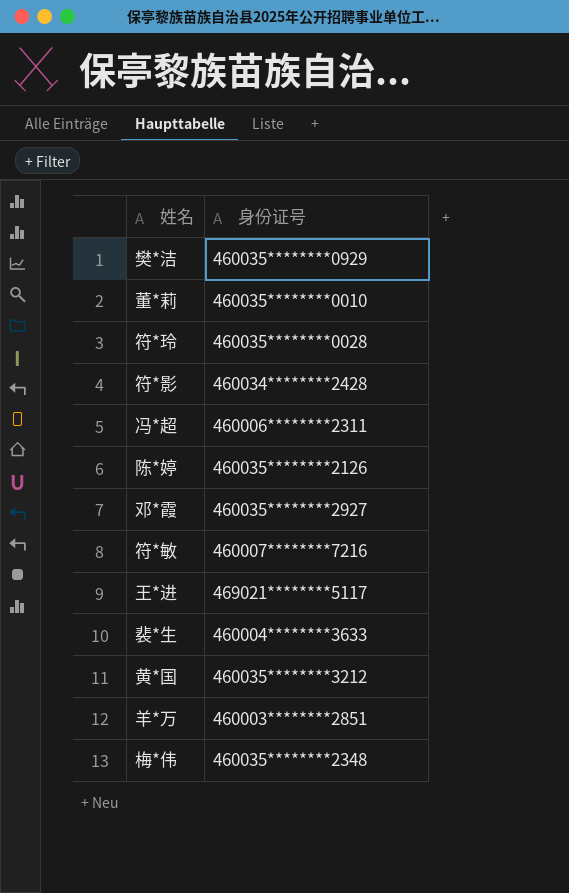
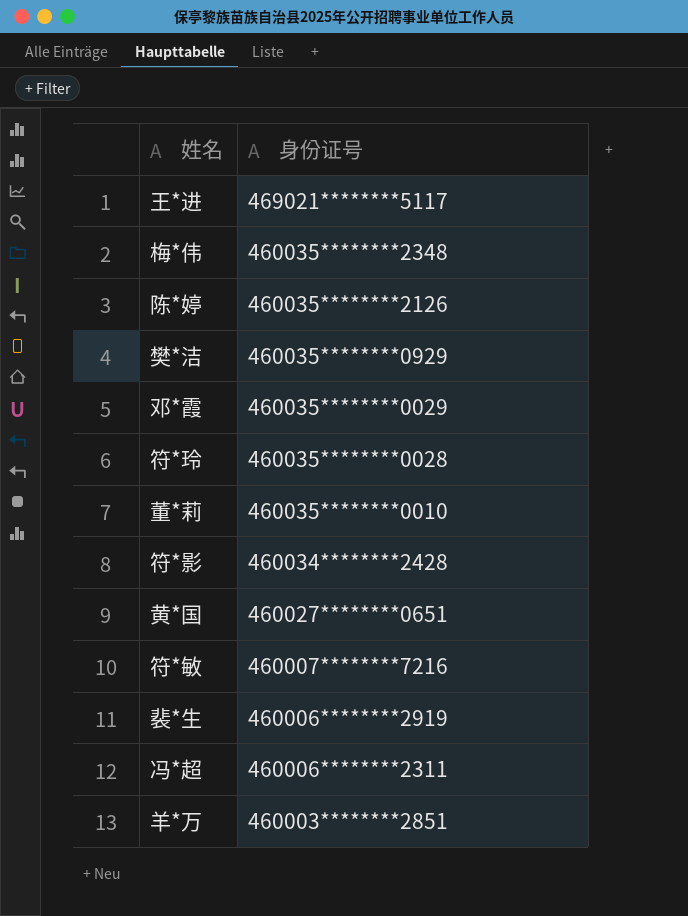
row order: none -> 身份证号 descending
邓*霞 | 身份证号: 460035********2927 -> 460035********0029
黄*国 | 身份证号: 460035********3212 -> 460027********0651
裴*生 | 身份证号: 460004********3633 -> 460006********2919

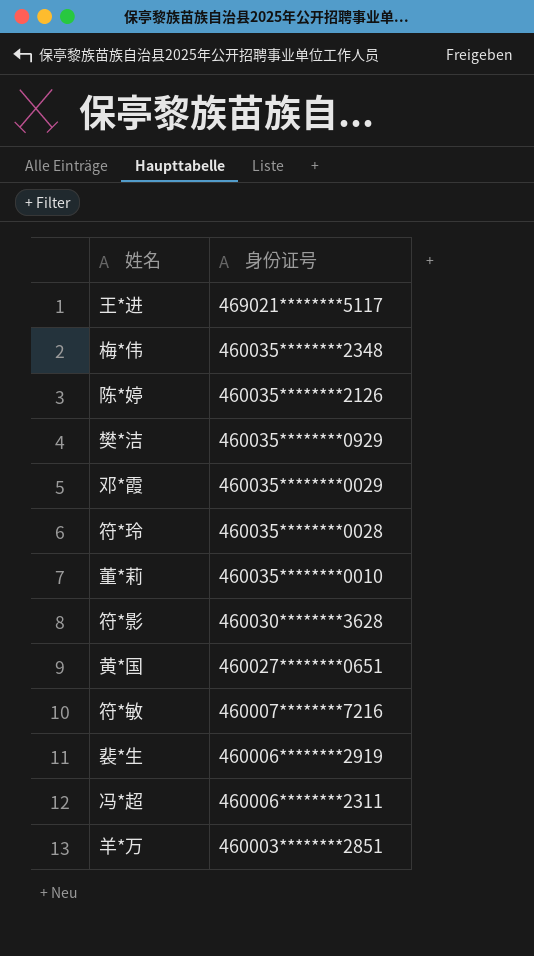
符*影 | 身份证号: 460034********2428 -> 460030********3628

